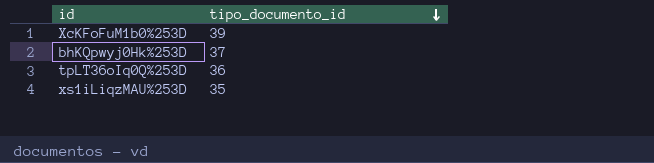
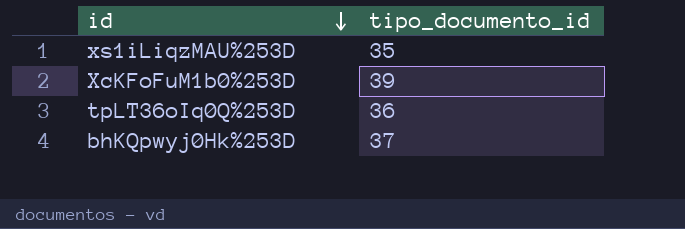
row order: tipo_documento_id descending -> id descending

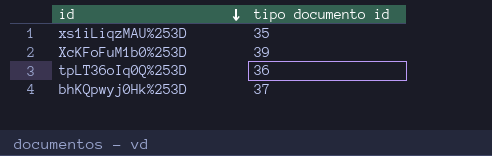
column name: tipo_documento_id -> tipo documento id

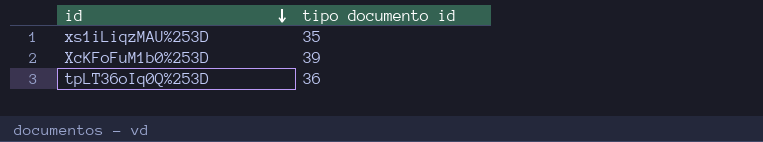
row bhKQpwyj0Hk%253D: 37 -> none

